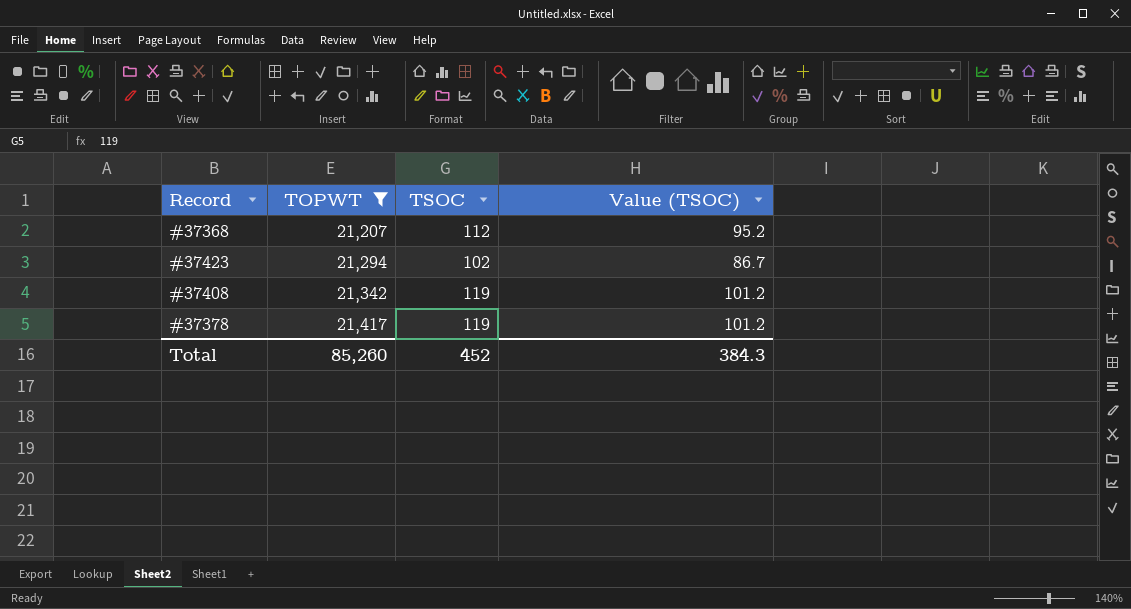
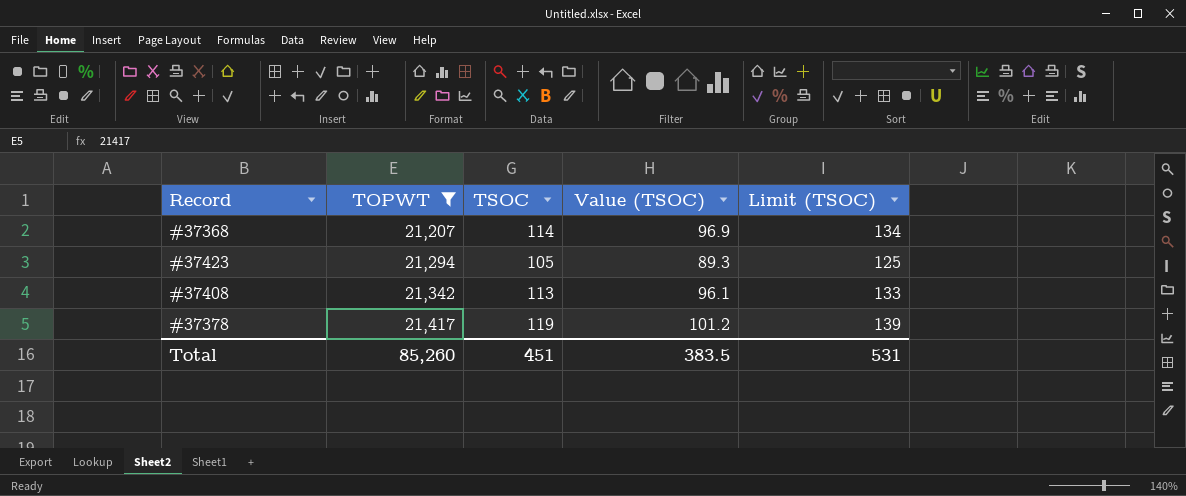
column Limit (TSOC) | formula: none -> [TSOC] + 20
#37368 | TSOC: 112 -> 114
#37368 | Value (TSOC): 95.2 -> 96.9
#37423 | TSOC: 102 -> 105
#37423 | Value (TSOC): 86.7 -> 89.3
#37408 | TSOC: 119 -> 113
#37408 | Value (TSOC): 101.2 -> 96.1
Total | TSOC: 452 -> 451
Total | Value (TSOC): 384.3 -> 383.5

